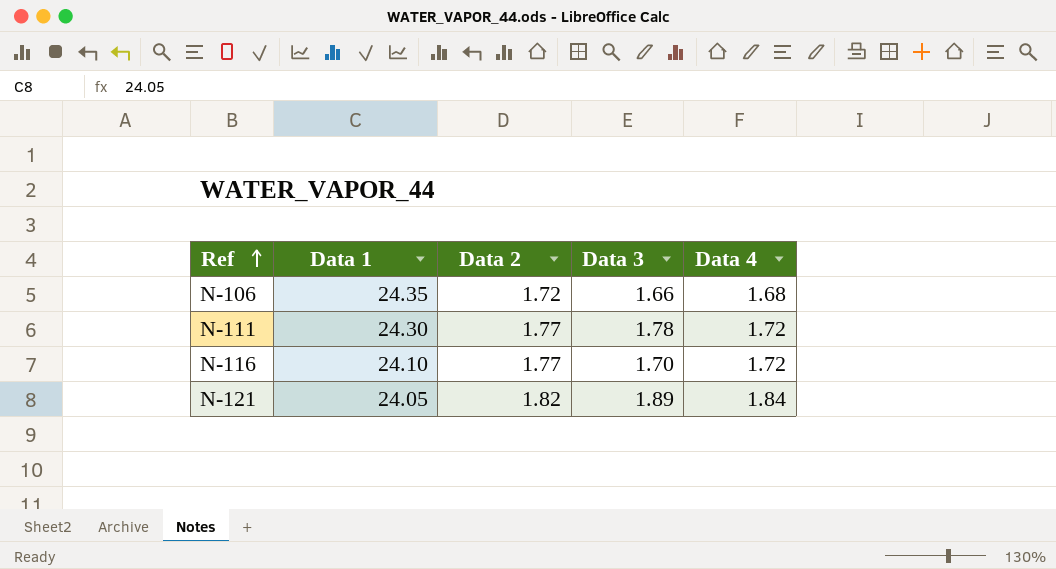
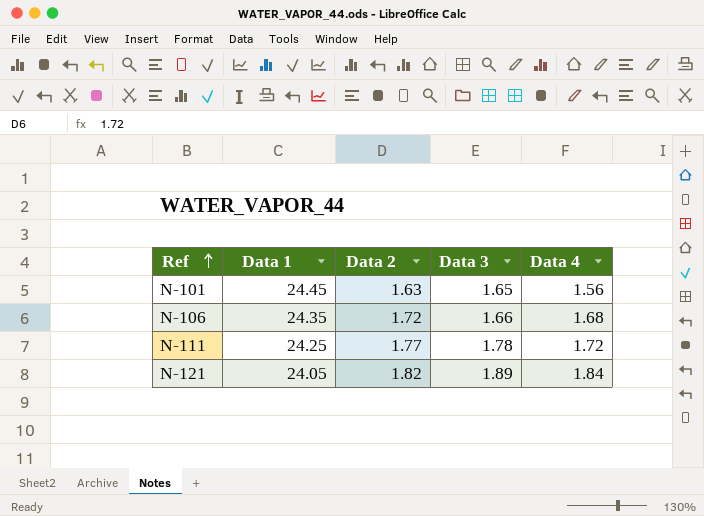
row N-116: 24.10 | 1.77 | 1.70 | 1.72 -> none
row N-101: none -> 24.45 | 1.63 | 1.65 | 1.56
N-111 | Data 1: 24.30 -> 24.25

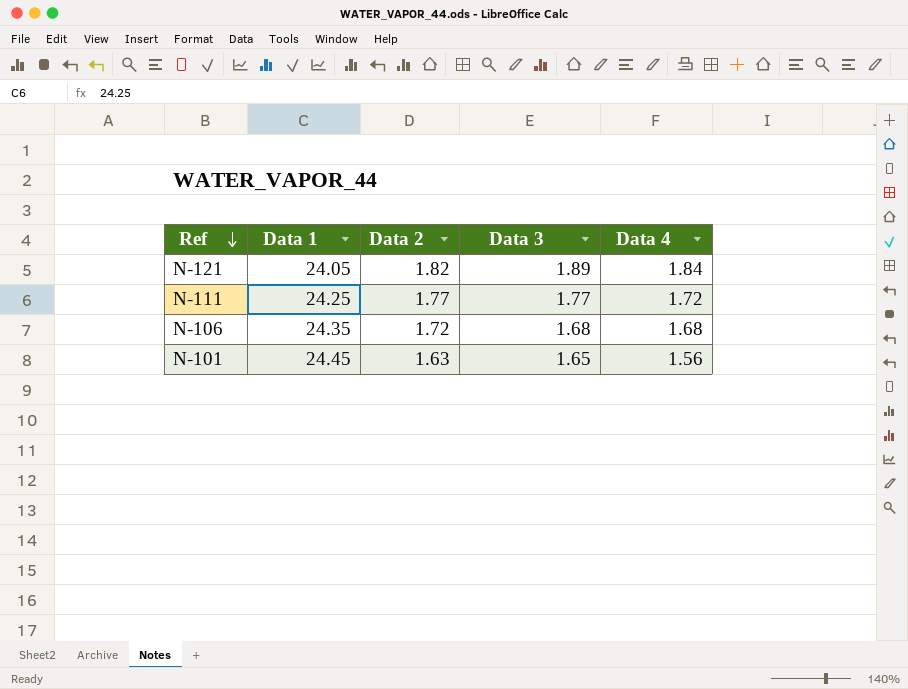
row order: Ref ascending -> Ref descending
N-111 | Data 3: 1.78 -> 1.77
N-106 | Data 3: 1.66 -> 1.68

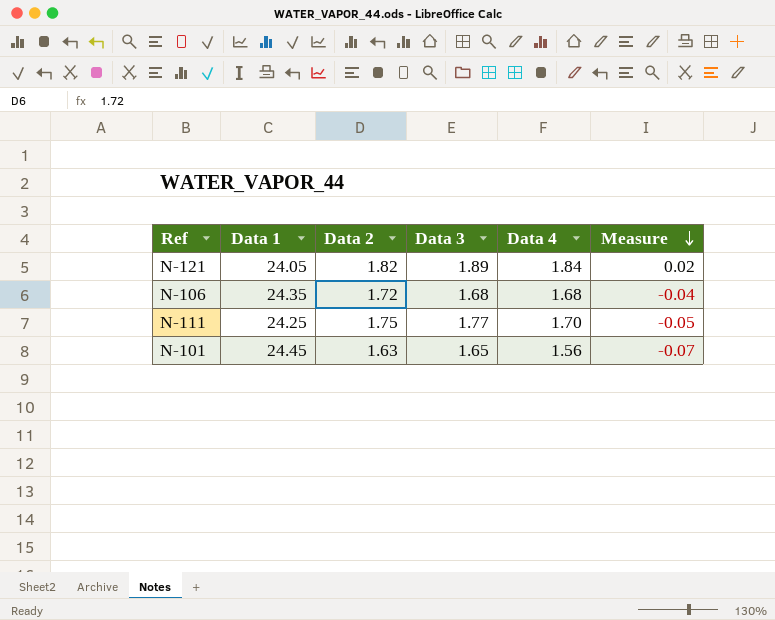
row order: Ref descending -> Measure descending
column Measure | formula: none -> [Data 4] - [Data 2]
N-111 | Data 2: 1.77 -> 1.75
N-111 | Data 4: 1.72 -> 1.70

